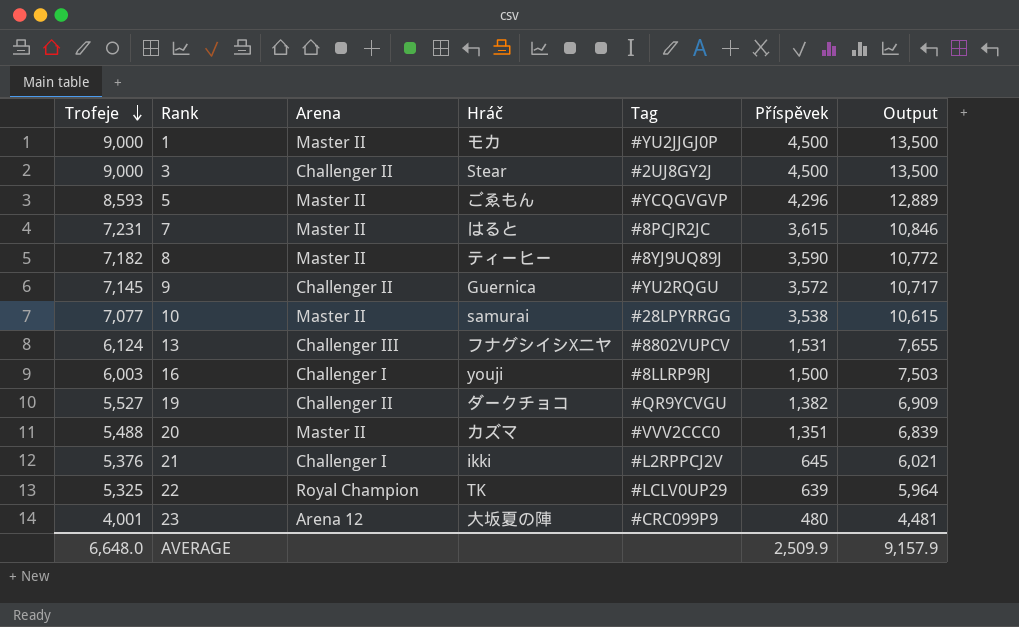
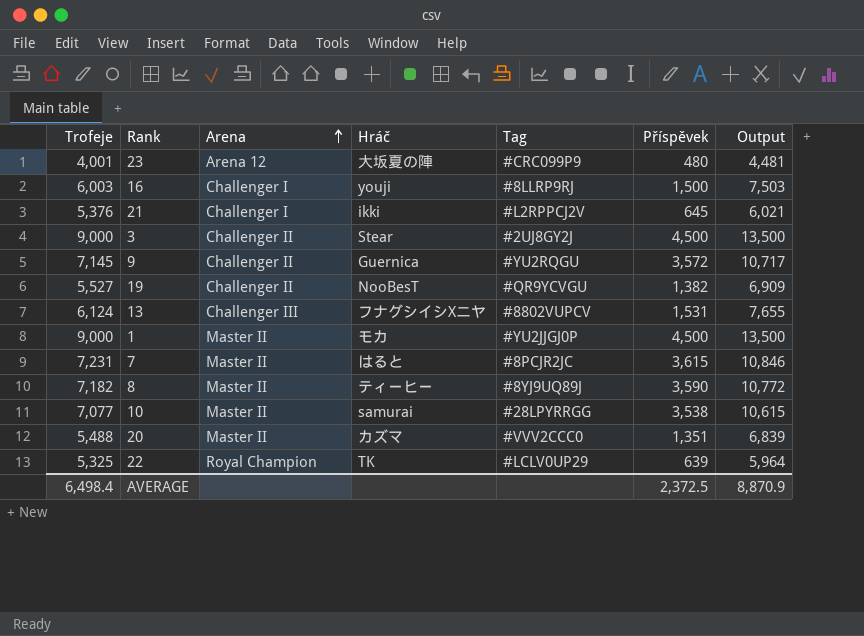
row order: Trofeje descending -> Arena ascending
row 5: 8,593 | Master II | ごゑもん | #YCQGVGVP | 4,296 | 12,889 -> none
19 | Hráč: ダークチョコ -> NooBesT
AVERAGE | Trofeje: 6,648.0 -> 6,498.4
AVERAGE | Příspěvek: 2,509.9 -> 2,372.5
AVERAGE | Output: 9,157.9 -> 8,870.9

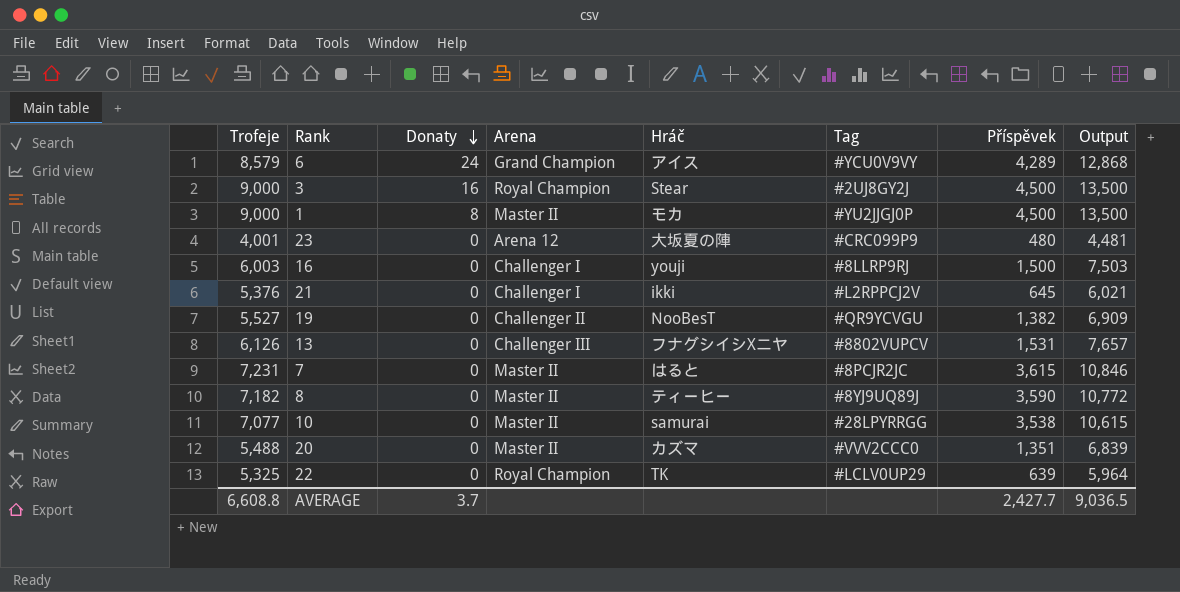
row order: Arena ascending -> Donaty descending
column Donaty | position: none -> 3
row 9: 7,145 | Challenger II | Guernica | #YU2RQGU | 3,572 | 10,717 -> none
row 6: none -> 8,579 | 24 | Grand Champion | アイス | #YCU0V9VY | 4,289 | 12,868
3 | Arena: Challenger II -> Royal Champion
13 | Trofeje: 6,124 -> 6,126
13 | Output: 7,655 -> 7,657
AVERAGE | Trofeje: 6,498.4 -> 6,608.8
AVERAGE | Příspěvek: 2,372.5 -> 2,427.7
AVERAGE | Output: 8,870.9 -> 9,036.5

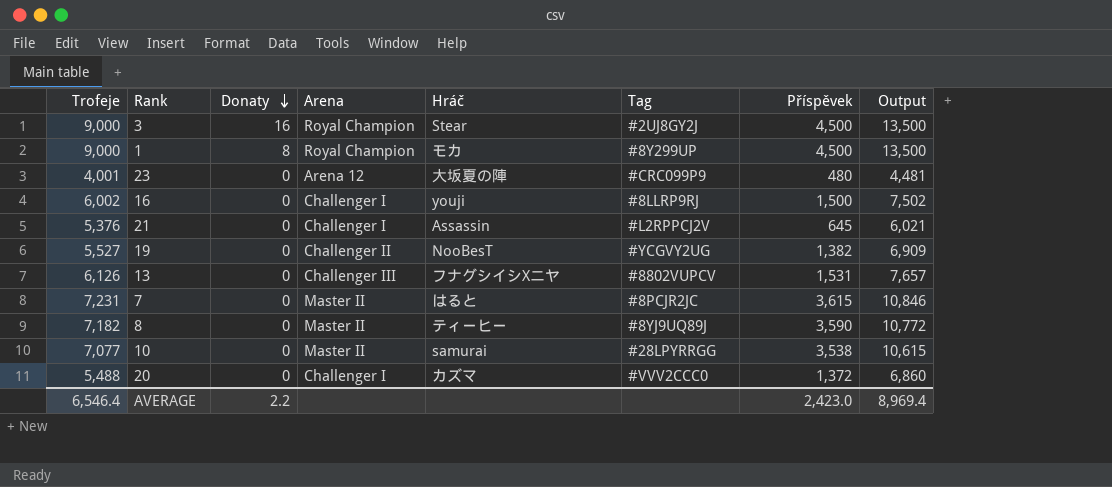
row 6: 8,579 | 24 | Grand Champion | アイス | #YCU0V9VY | 4,289 | 12,868 -> none
row 22: 5,325 | 0 | Royal Champion | TK | #LCLV0UP29 | 639 | 5,964 -> none
1 | Arena: Master II -> Royal Champion
1 | Tag: #YU2JJGJ0P -> #8Y299UP
16 | Trofeje: 6,003 -> 6,002
16 | Output: 7,503 -> 7,502
21 | Hráč: ikki -> Assassin
19 | Tag: #QR9YCVGU -> #YCGVY2UG
20 | Arena: Master II -> Challenger I
20 | Příspěvek: 1,351 -> 1,372
20 | Output: 6,839 -> 6,860
AVERAGE | Trofeje: 6,608.8 -> 6,546.4
AVERAGE | Donaty: 3.7 -> 2.2
AVERAGE | Příspěvek: 2,427.7 -> 2,423.0
AVERAGE | Output: 9,036.5 -> 8,969.4

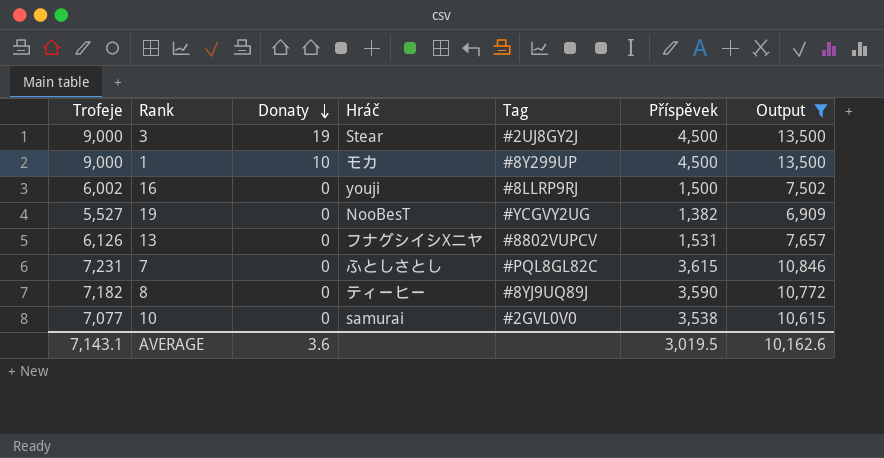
filter: none -> Output >= 6,909
column Arena | position: 4 -> none
3 | Donaty: 16 -> 19
1 | Donaty: 8 -> 10
7 | Hráč: はると -> ふとしさとし
7 | Tag: #8PCJR2JC -> #PQL8GL82C
10 | Tag: #28LPYRRGG -> #2GVL0V0
AVERAGE | Trofeje: 6,546.4 -> 7,143.1
AVERAGE | Donaty: 2.2 -> 3.6
AVERAGE | Příspěvek: 2,423.0 -> 3,019.5
AVERAGE | Output: 8,969.4 -> 10,162.6

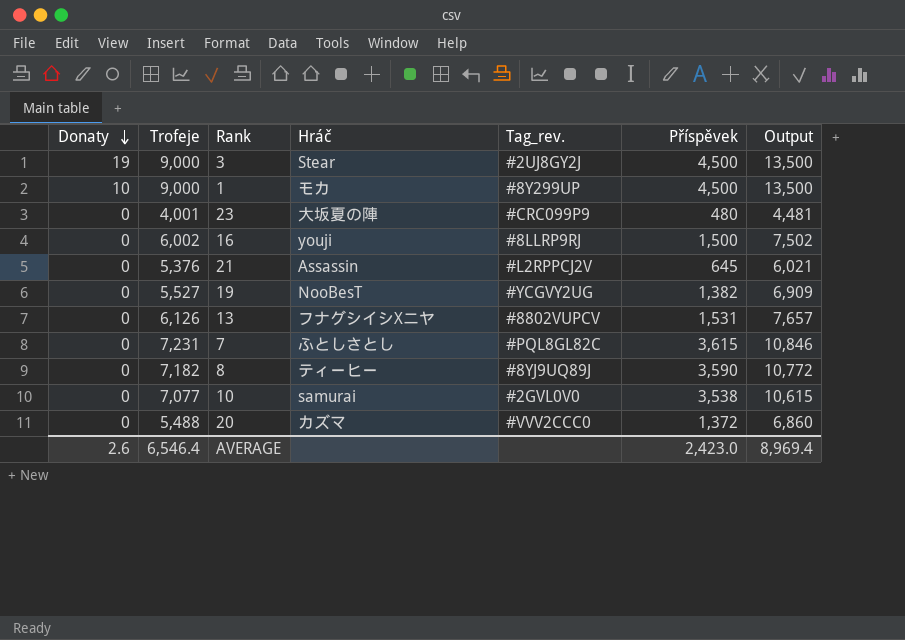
filter: Output >= 6,909 -> none
column Donaty | position: 3 -> 1
column name: Tag -> Tag_rev.
AVERAGE | Donaty: 3.6 -> 2.6
AVERAGE | Trofeje: 7,143.1 -> 6,546.4
AVERAGE | Příspěvek: 3,019.5 -> 2,423.0
AVERAGE | Output: 10,162.6 -> 8,969.4

